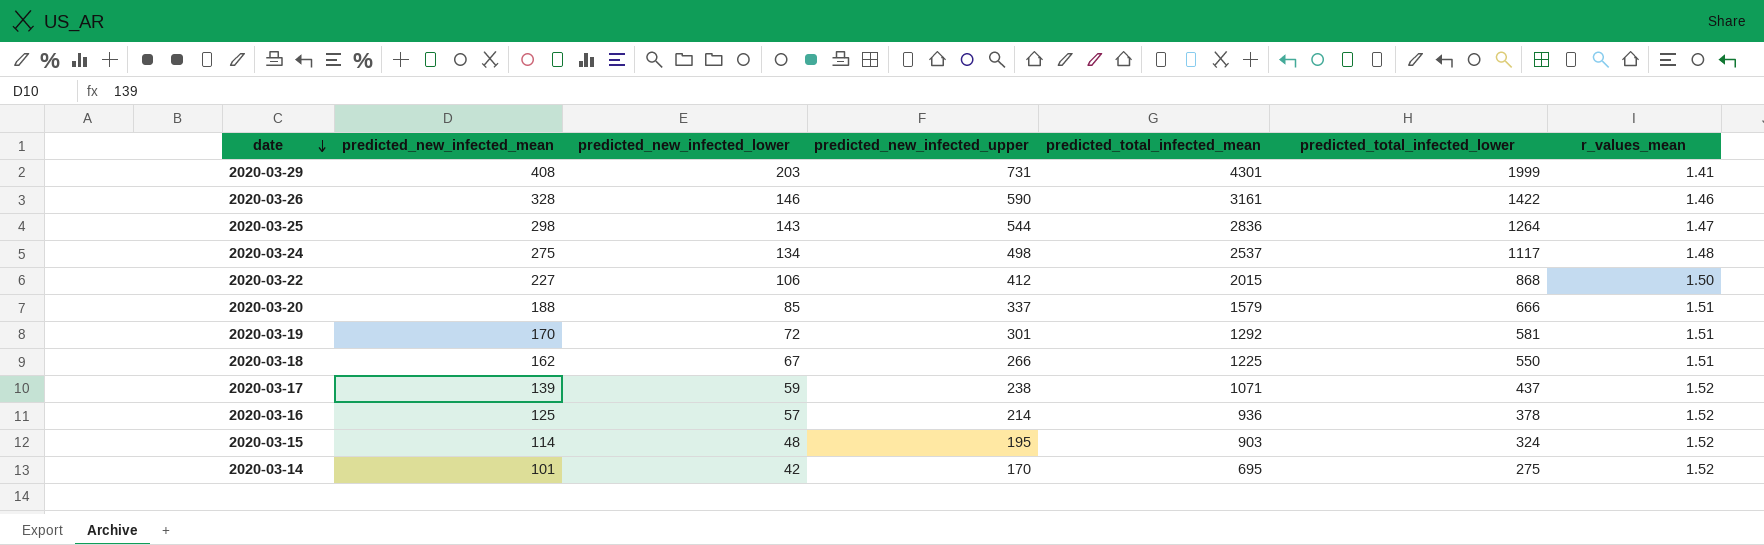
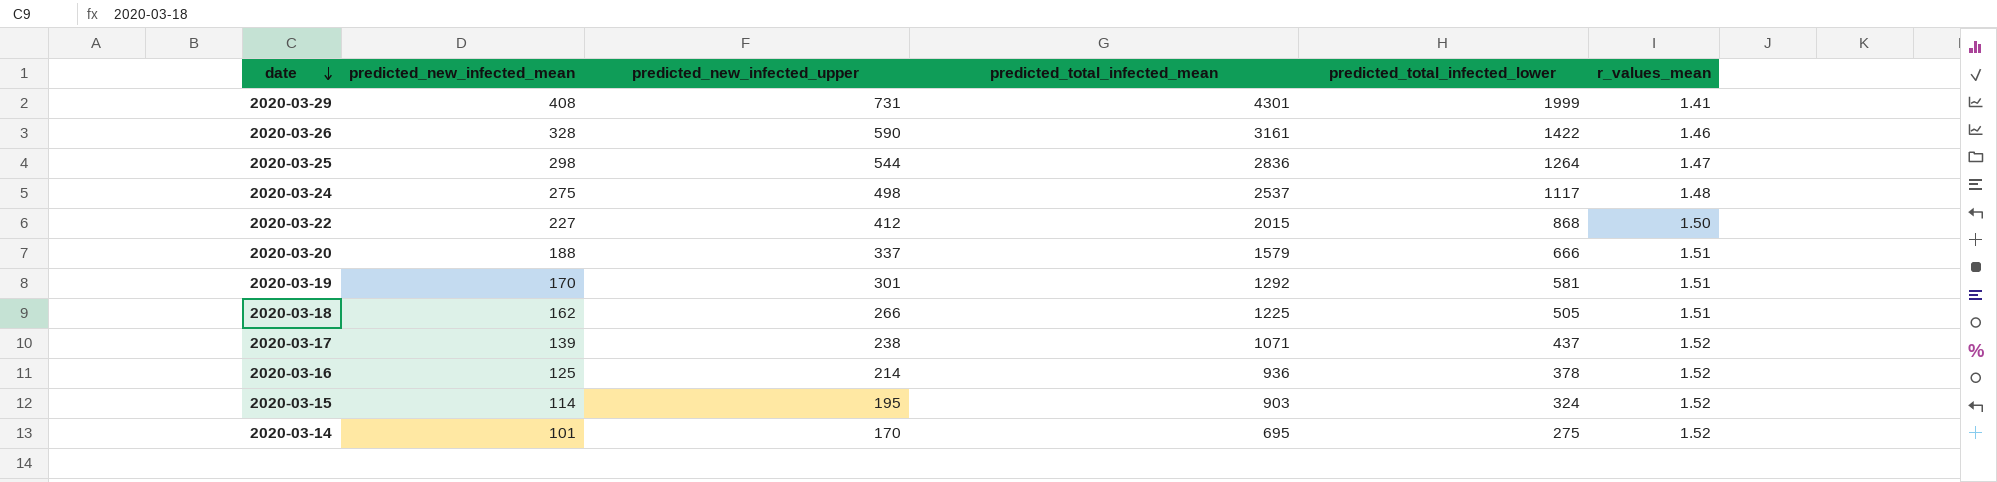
column predicted_new_infected_lower | position: 3 -> none
2020-03-18 | predicted_total_infected_lower: 550 -> 505

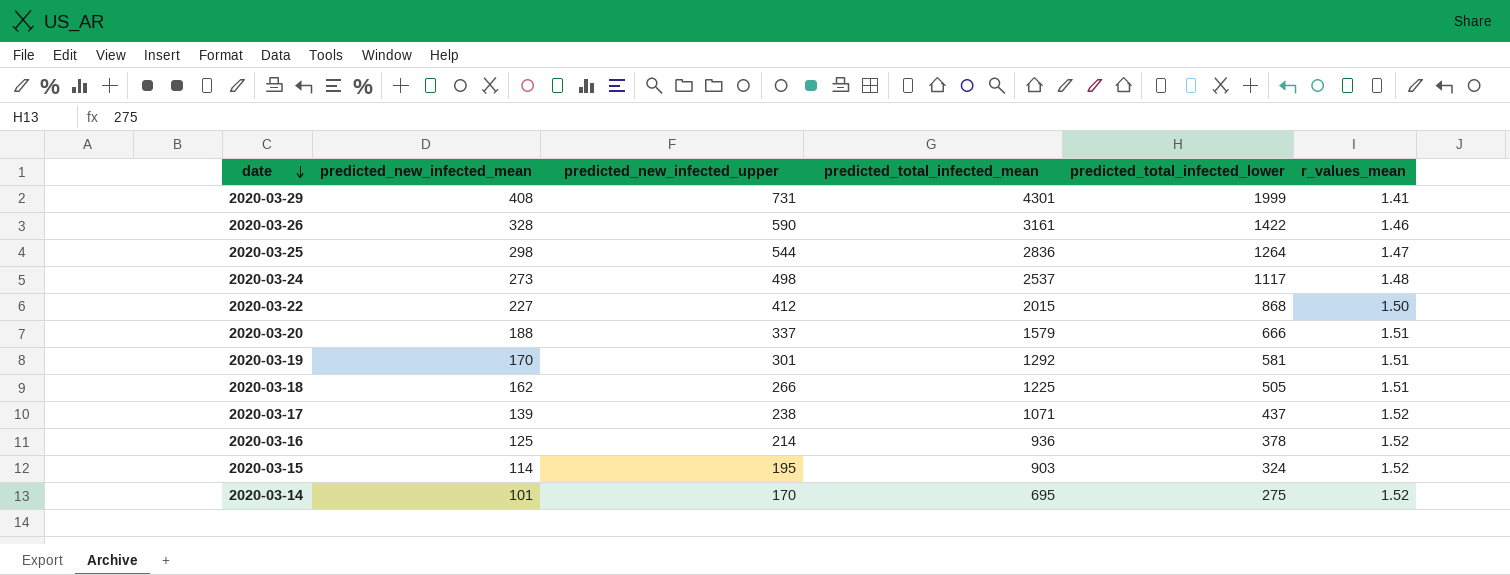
2020-03-24 | predicted_new_infected_mean: 275 -> 273

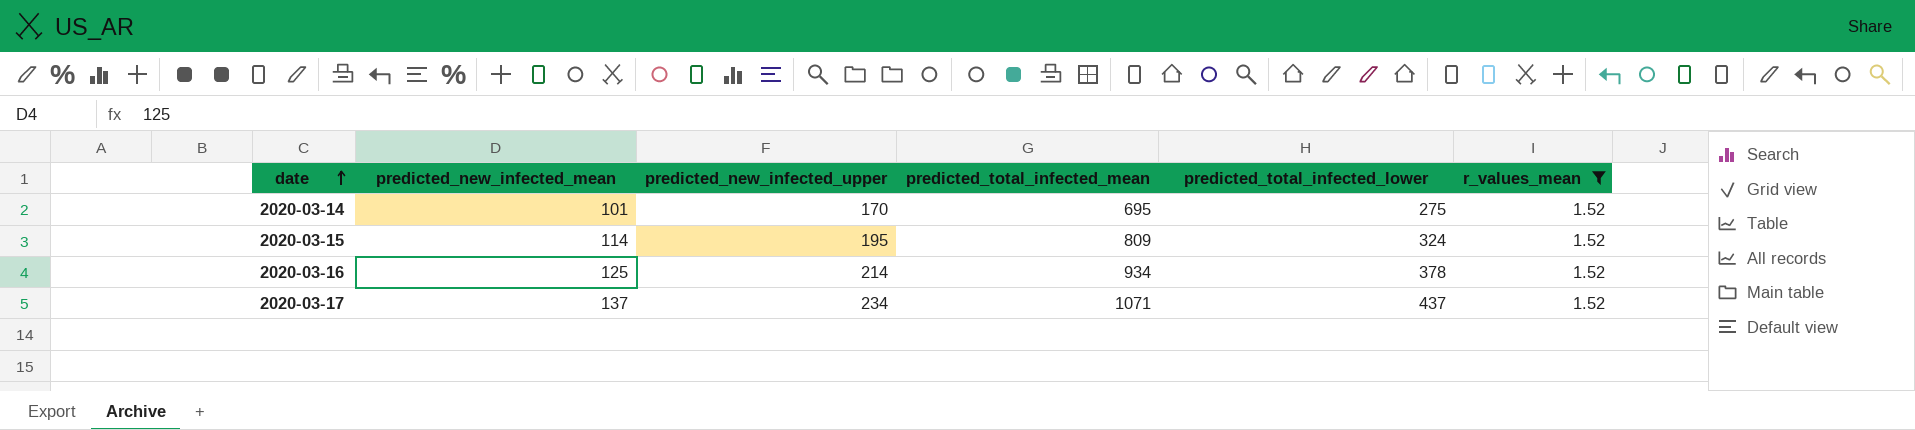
filter: none -> r_values_mean = 1.52
row order: date descending -> date ascending
2020-03-15 | predicted_total_infected_mean: 903 -> 809
2020-03-16 | predicted_total_infected_mean: 936 -> 934
2020-03-17 | predicted_new_infected_mean: 139 -> 137
2020-03-17 | predicted_new_infected_upper: 238 -> 234

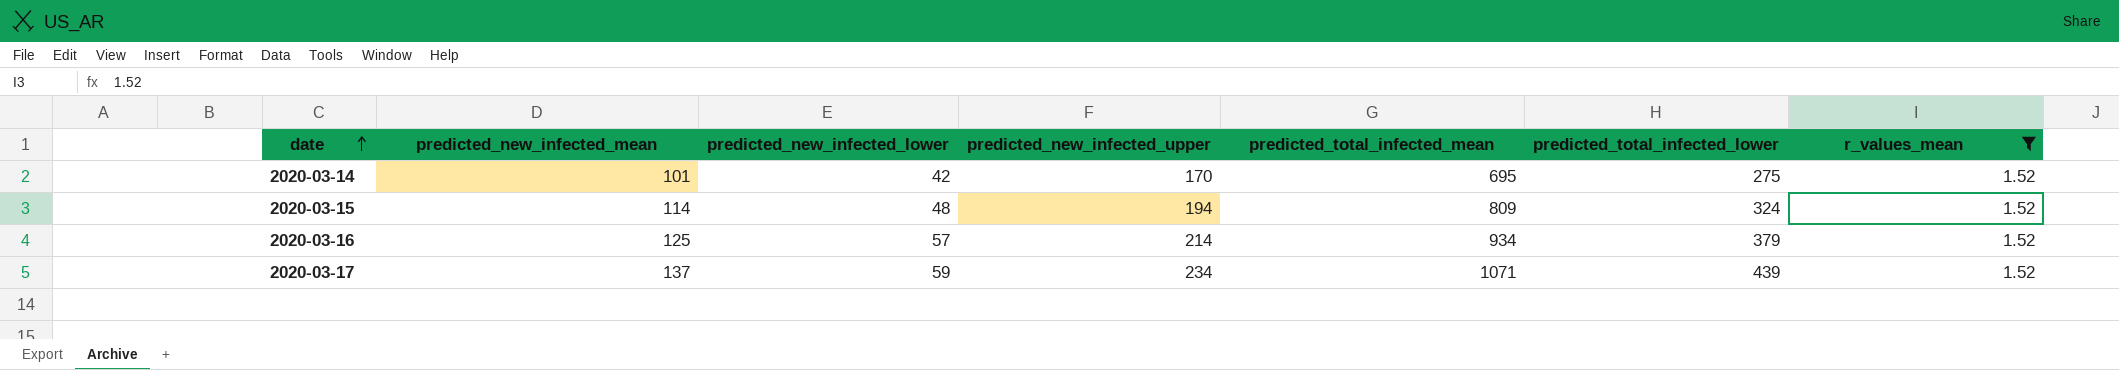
column predicted_new_infected_lower | position: none -> 3
2020-03-15 | predicted_new_infected_upper: 195 -> 194
2020-03-16 | predicted_total_infected_lower: 378 -> 379
2020-03-17 | predicted_total_infected_lower: 437 -> 439

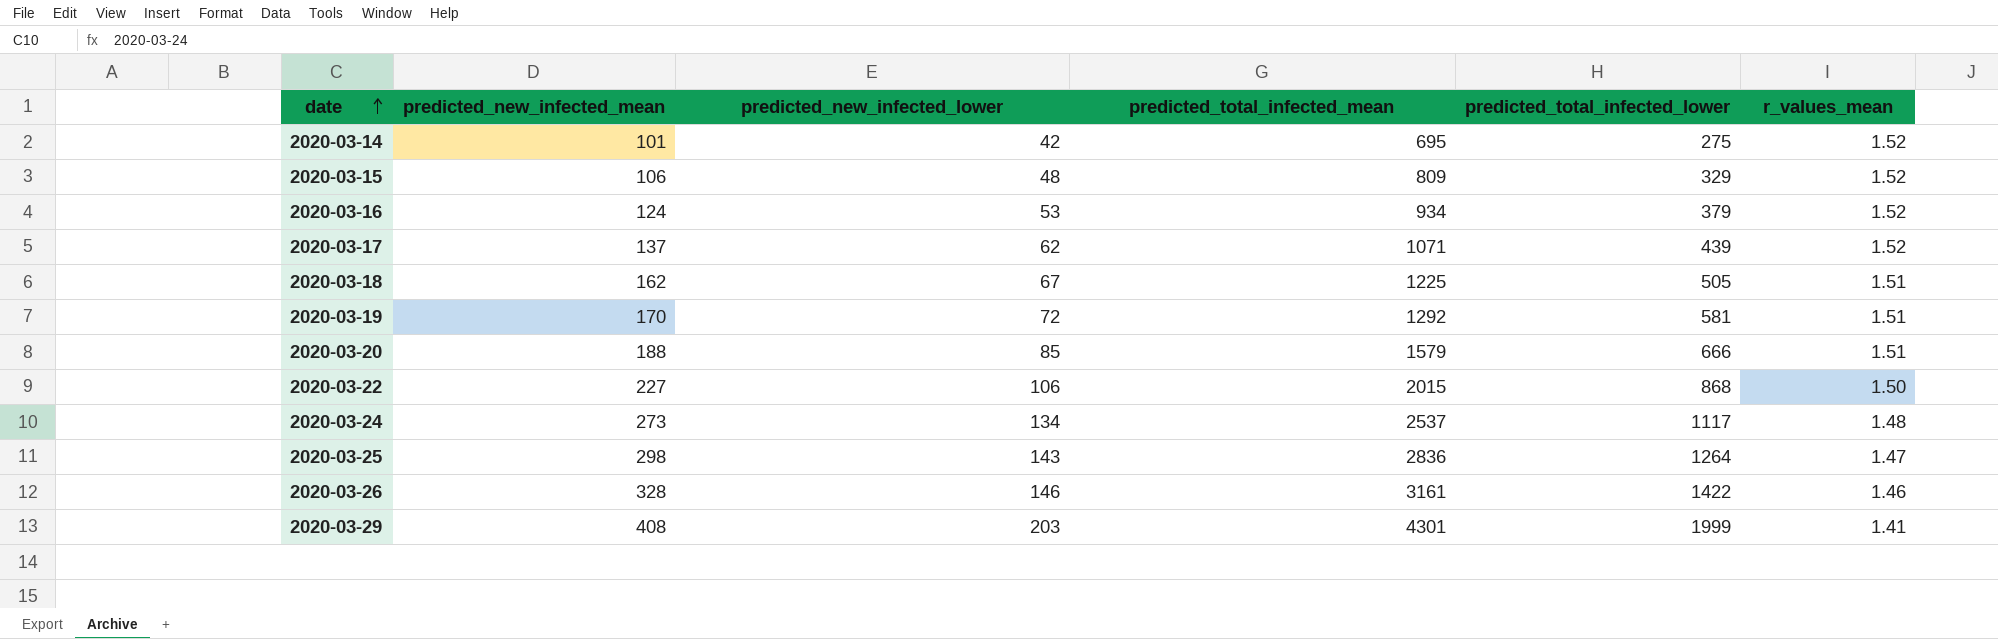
filter: r_values_mean = 1.52 -> none
column predicted_new_infected_upper | position: 4 -> none
2020-03-15 | predicted_new_infected_mean: 114 -> 106
2020-03-15 | predicted_total_infected_lower: 324 -> 329
2020-03-16 | predicted_new_infected_mean: 125 -> 124
2020-03-16 | predicted_new_infected_lower: 57 -> 53
2020-03-17 | predicted_new_infected_lower: 59 -> 62

